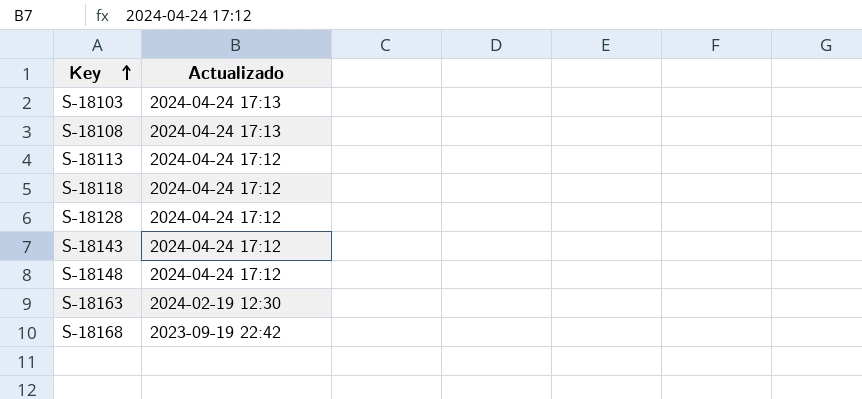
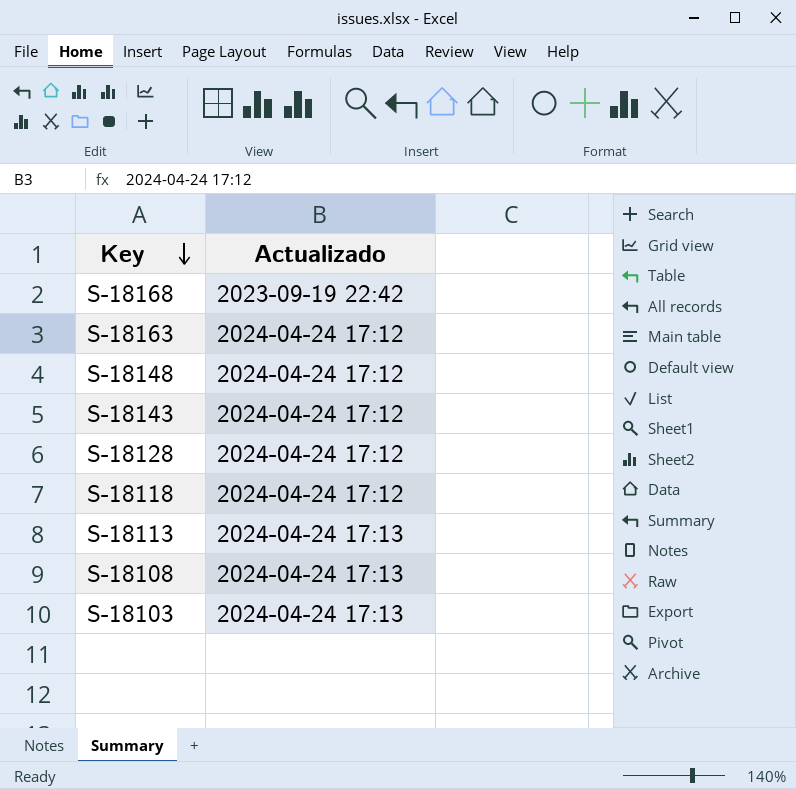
row order: Key ascending -> Key descending
S-18163 | Actualizado: 2024-02-19 12:30 -> 2024-04-24 17:12
S-18113 | Actualizado: 2024-04-24 17:12 -> 2024-04-24 17:13

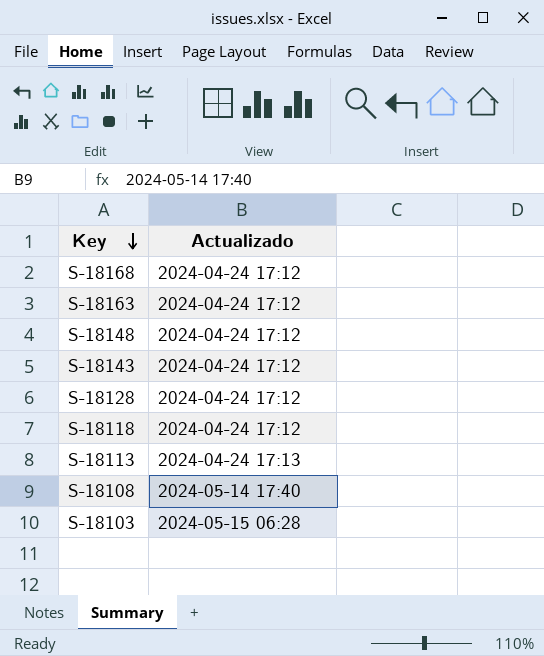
S-18168 | Actualizado: 2023-09-19 22:42 -> 2024-04-24 17:12
S-18108 | Actualizado: 2024-04-24 17:13 -> 2024-05-14 17:40
S-18103 | Actualizado: 2024-04-24 17:13 -> 2024-05-15 06:28

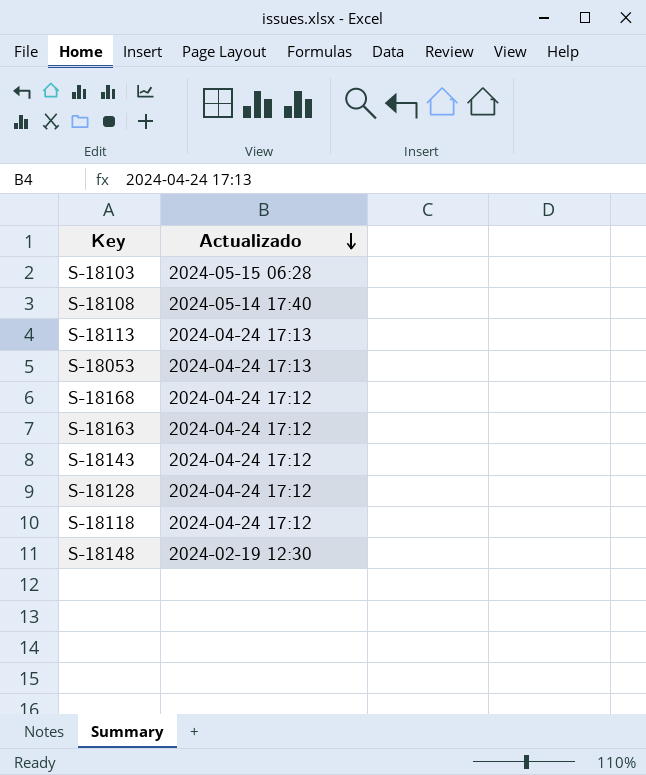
row order: Key descending -> Actualizado descending
row S-18053: none -> 2024-04-24 17:13
S-18148 | Actualizado: 2024-04-24 17:12 -> 2024-02-19 12:30

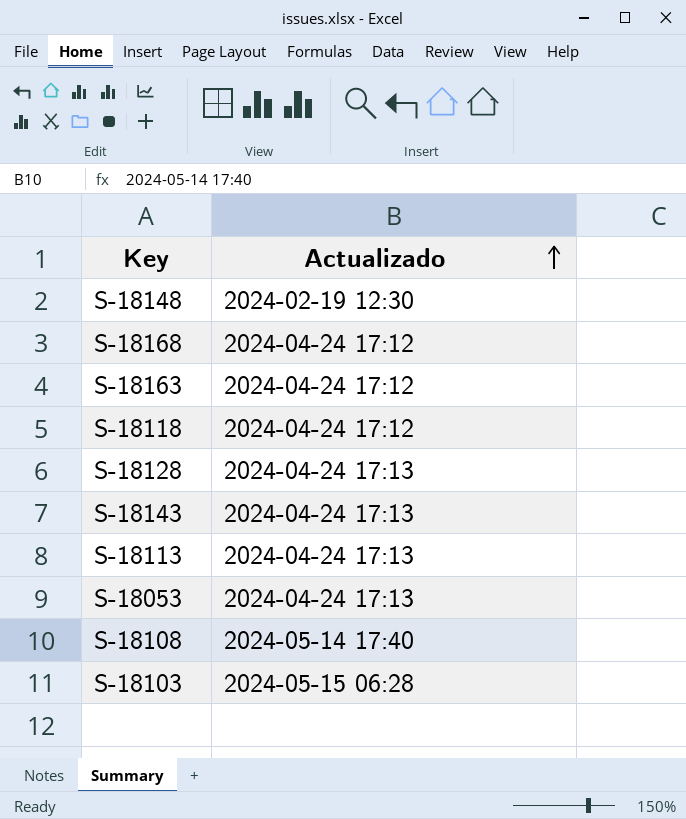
row order: Actualizado descending -> Actualizado ascending
S-18128 | Actualizado: 2024-04-24 17:12 -> 2024-04-24 17:13
S-18143 | Actualizado: 2024-04-24 17:12 -> 2024-04-24 17:13

